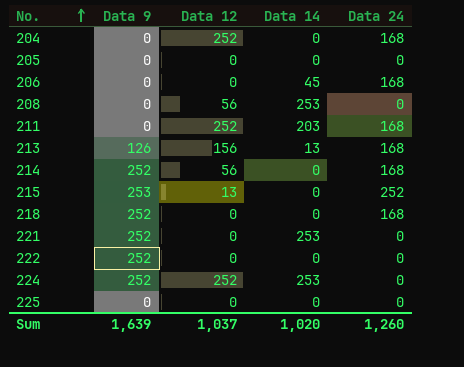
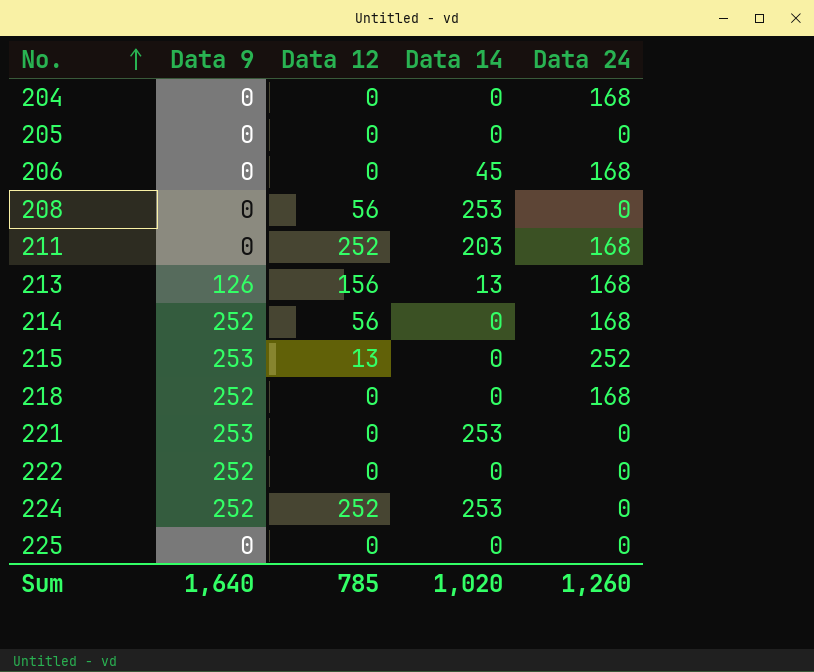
204 | Data 12: 252 -> 0
221 | Data 9: 252 -> 253
Sum | Data 9: 1,639 -> 1,640
Sum | Data 12: 1,037 -> 785

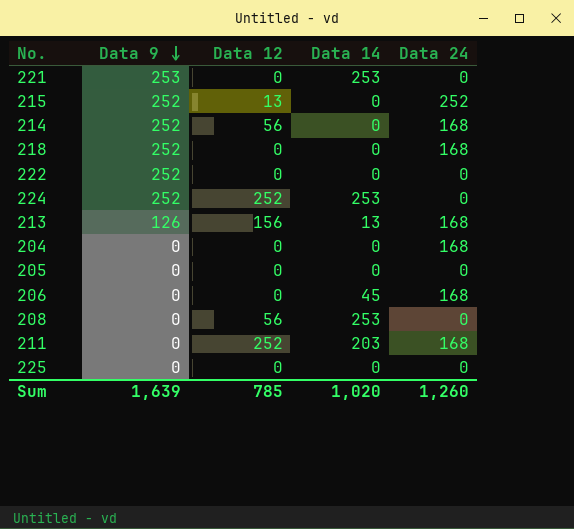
row order: No. ascending -> Data 9 descending
215 | Data 9: 253 -> 252
Sum | Data 9: 1,640 -> 1,639

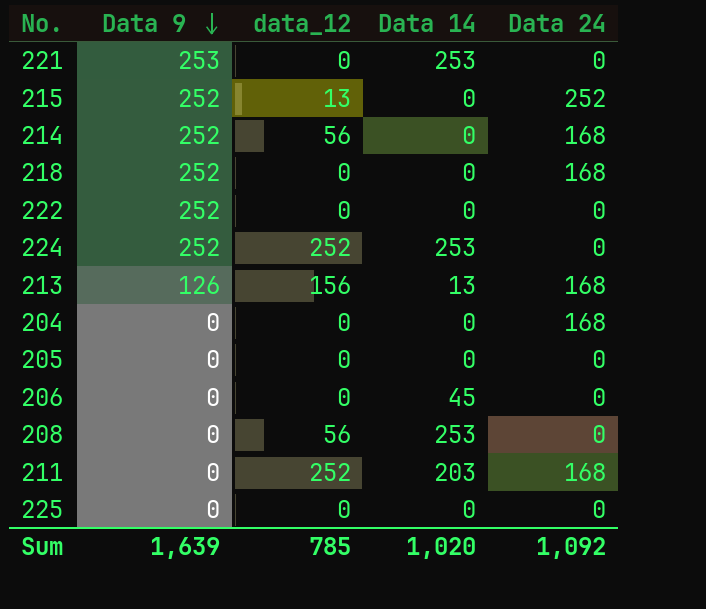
column name: Data 12 -> data_12
206 | Data 24: 168 -> 0
Sum | Data 24: 1,260 -> 1,092

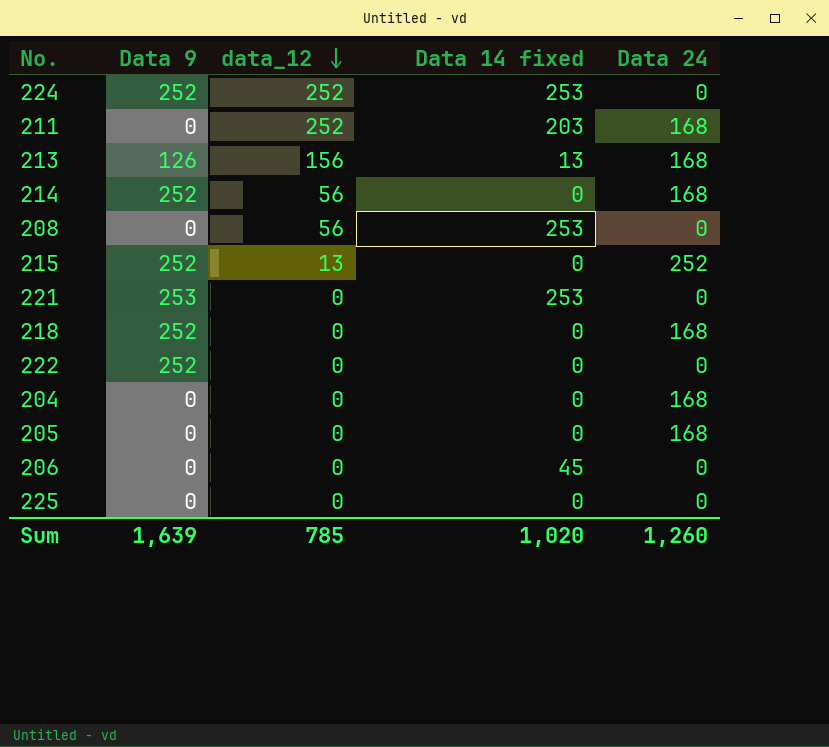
row order: Data 9 descending -> data_12 descending
column name: Data 14 -> Data 14 fixed
205 | Data 24: 0 -> 168
Sum | Data 24: 1,092 -> 1,260

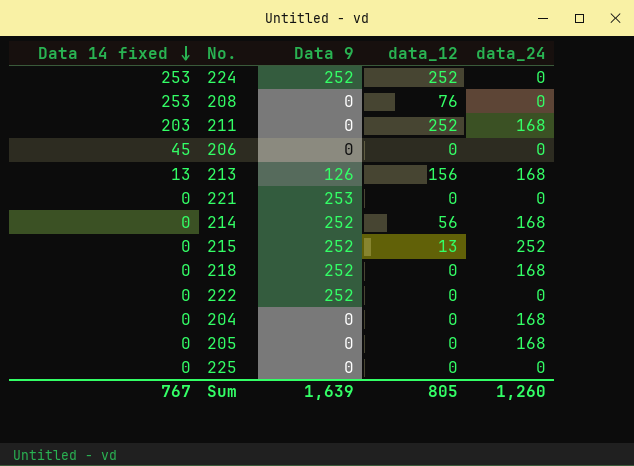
row order: data_12 descending -> Data 14 fixed descending
column Data 14 fixed | position: 4 -> 1
column name: Data 24 -> data_24
208 | data_12: 56 -> 76
221 | Data 14 fixed: 253 -> 0
Sum | Data 14 fixed: 1,020 -> 767
Sum | data_12: 785 -> 805

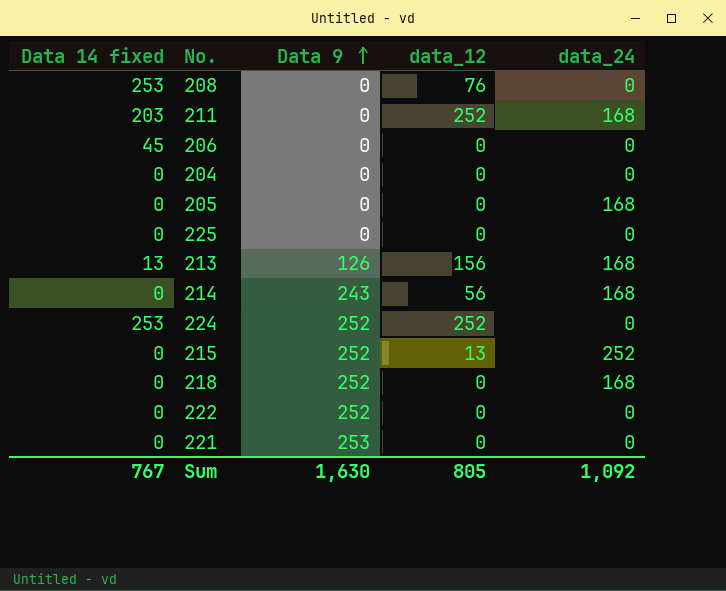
row order: Data 14 fixed descending -> Data 9 ascending
204 | data_24: 168 -> 0
214 | Data 9: 252 -> 243
Sum | Data 9: 1,639 -> 1,630
Sum | data_24: 1,260 -> 1,092

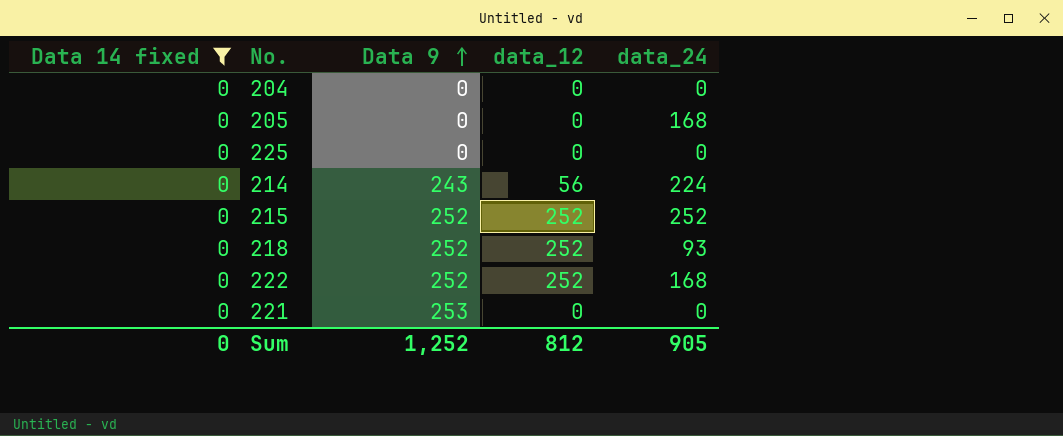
filter: none -> Data 14 fixed = 0
214 | data_24: 168 -> 224
215 | data_12: 13 -> 252
218 | data_12: 0 -> 252
218 | data_24: 168 -> 93
222 | data_12: 0 -> 252
222 | data_24: 0 -> 168
Sum | Data 14 fixed: 767 -> 0
Sum | Data 9: 1,630 -> 1,252
Sum | data_12: 805 -> 812
Sum | data_24: 1,092 -> 905

